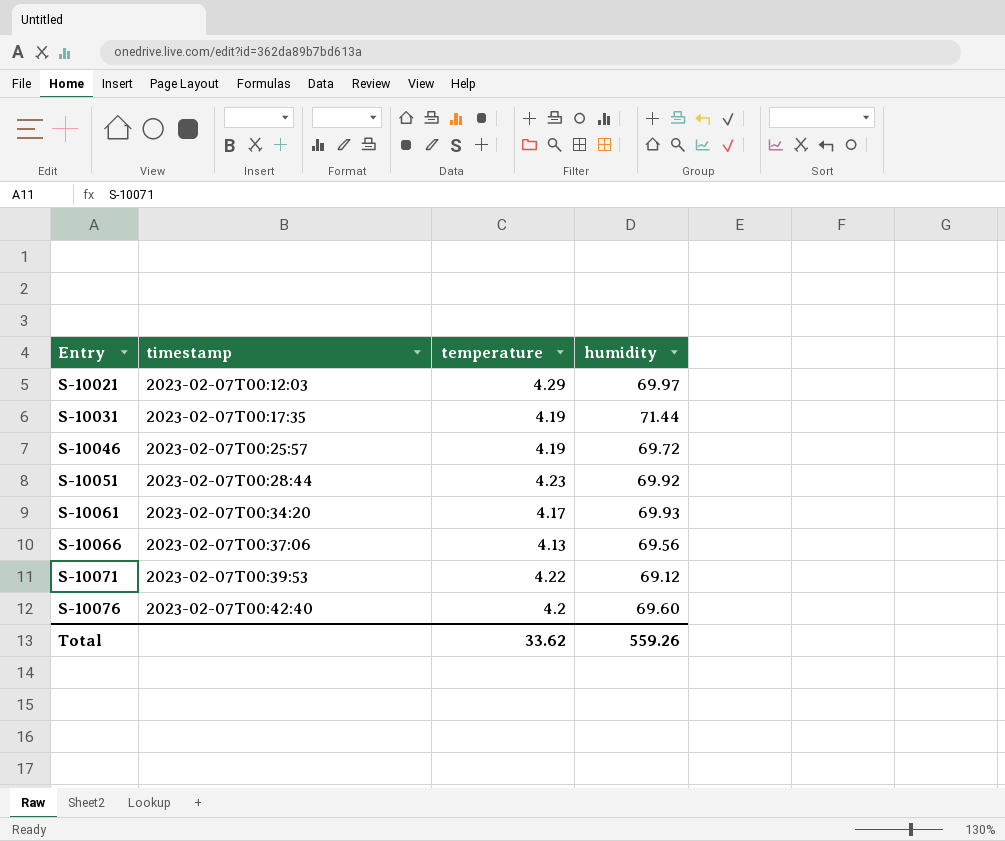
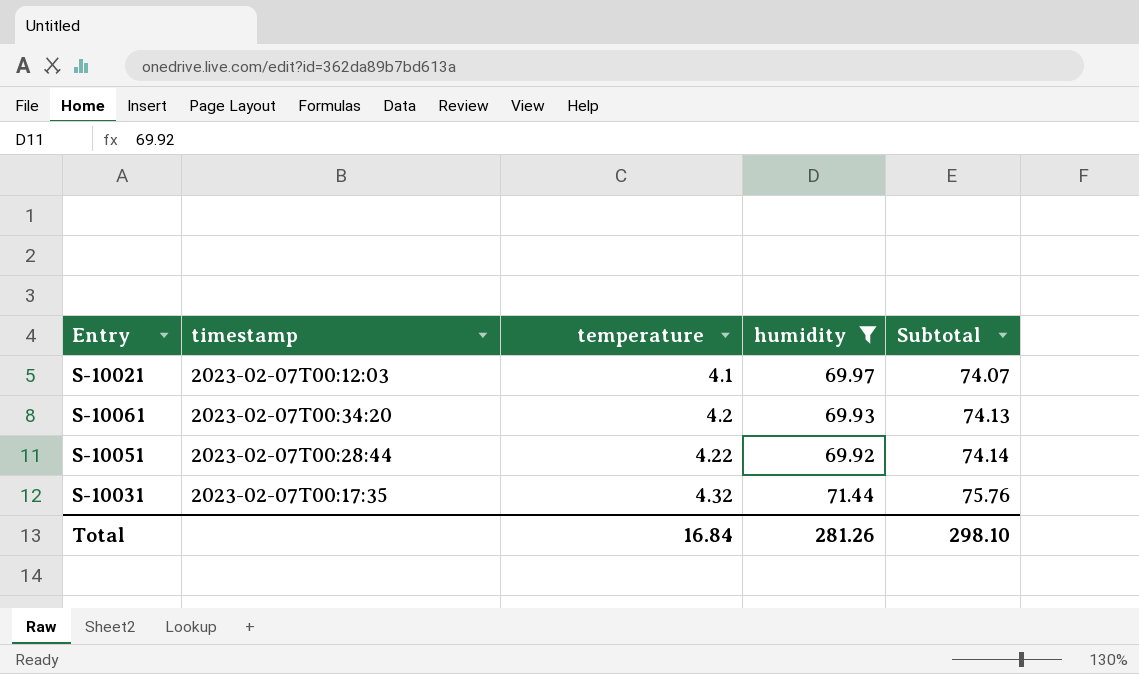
filter: none -> humidity >= 69.92
row order: Entry ascending -> temperature ascending
column Subtotal | formula: none -> [temperature] + [humidity]
S-10021 | temperature: 4.29 -> 4.1
S-10061 | temperature: 4.17 -> 4.2
S-10051 | temperature: 4.23 -> 4.22
S-10031 | temperature: 4.19 -> 4.32
Total | temperature: 33.62 -> 16.84
Total | humidity: 559.26 -> 281.26

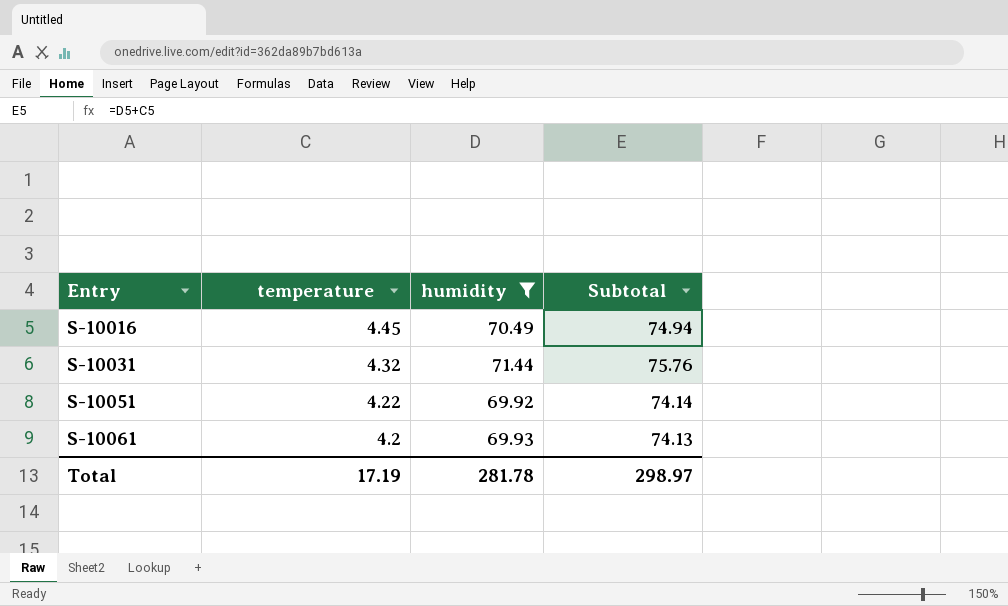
row order: temperature ascending -> Entry ascending
column timestamp | position: 2 -> none
row S-10021: 2023-02-07T00:12:03 | 4.1 | 69.97 | 74.07 -> none
row S-10016: none -> 4.45 | 70.49 | 74.94
Total | temperature: 16.84 -> 17.19
Total | humidity: 281.26 -> 281.78
Total | Subtotal: 298.10 -> 298.97

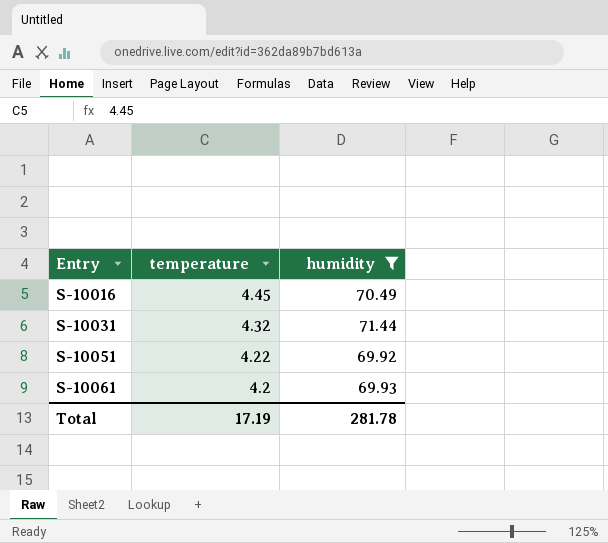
column Subtotal | formula: [temperature] + [humidity] -> none

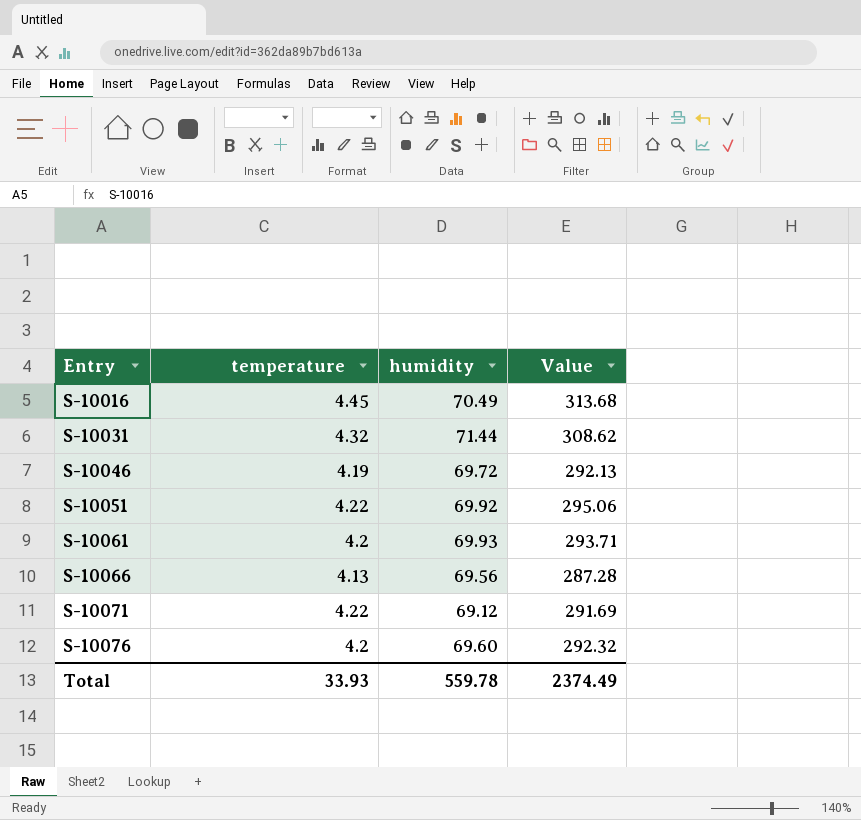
filter: humidity >= 69.92 -> none
column Value | formula: none -> [temperature] * [humidity]
Total | temperature: 17.19 -> 33.93
Total | humidity: 281.78 -> 559.78

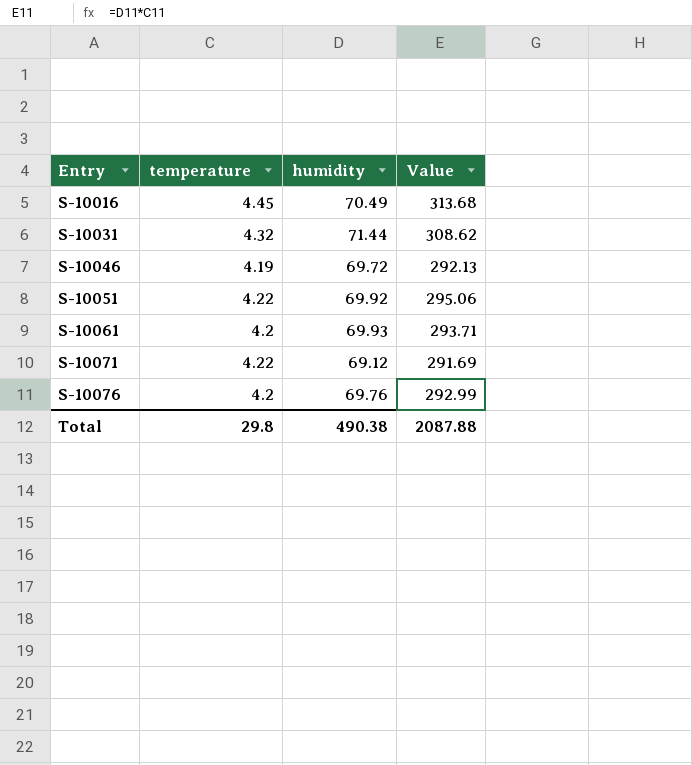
row S-10066: 4.13 | 69.56 | 287.28 -> none
S-10076 | humidity: 69.60 -> 69.76
S-10076 | Value: 292.32 -> 292.99
Total | temperature: 33.93 -> 29.8
Total | humidity: 559.78 -> 490.38
Total | Value: 2374.49 -> 2087.88

